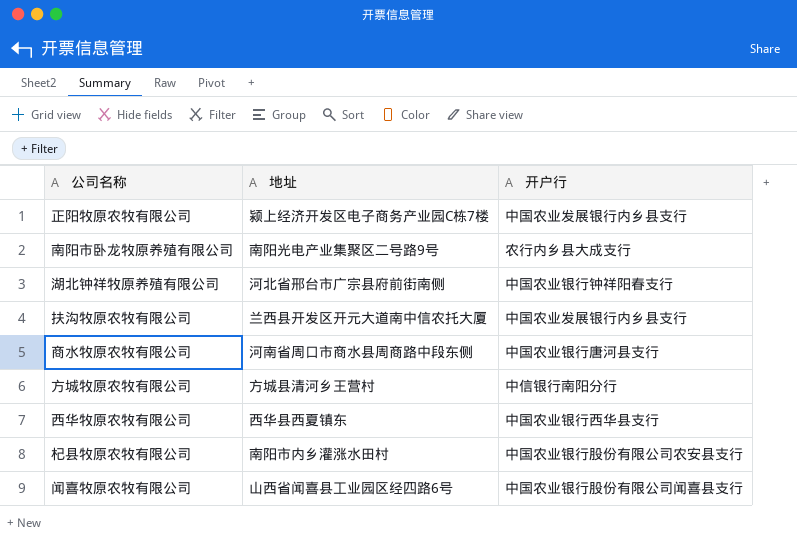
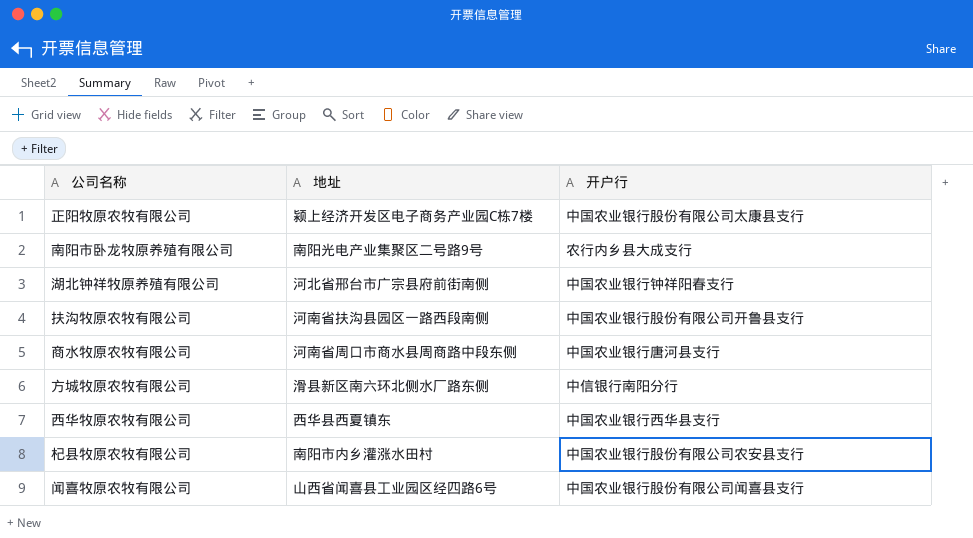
正阳牧原农牧有限公司 | 开户行: 中国农业发展银行内乡县支行 -> 中国农业银行股份有限公司太康县支行
扶沟牧原农牧有限公司 | 地址: 兰西县开发区开元大道南中信农托大厦 -> 河南省扶沟县园区一路西段南侧
扶沟牧原农牧有限公司 | 开户行: 中国农业发展银行内乡县支行 -> 中国农业银行股份有限公司开鲁县支行
方城牧原农牧有限公司 | 地址: 方城县清河乡王营村 -> 滑县新区南六环北侧水厂路东侧

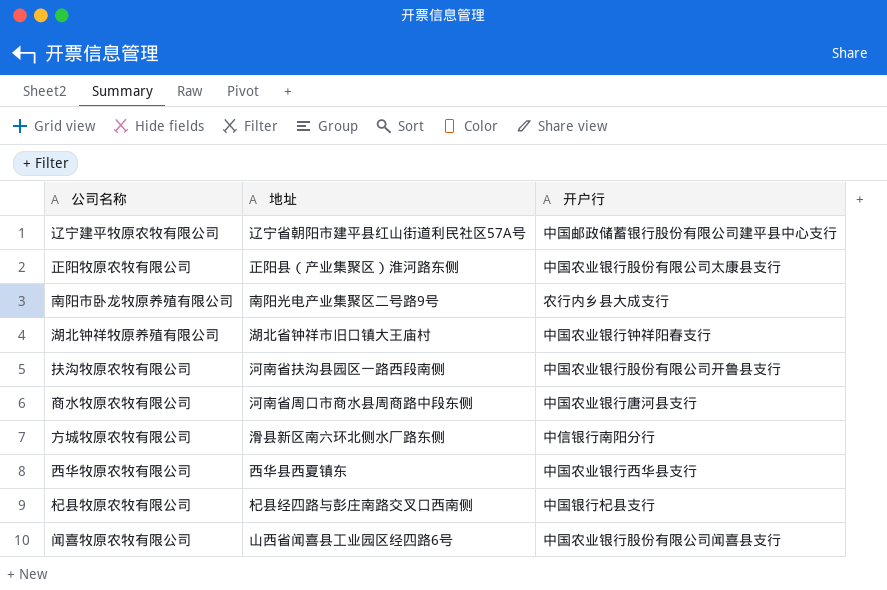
row 辽宁建平牧原农牧有限公司: none -> 辽宁省朝阳市建平县红山街道利民社区57A号 | 中国邮政储蓄银行股份有限公司建平县中心支行
正阳牧原农牧有限公司 | 地址: 颍上经济开发区电子商务产业园C栋7楼 -> 正阳县（产业集聚区）淮河路东侧
湖北钟祥牧原养殖有限公司 | 地址: 河北省邢台市广宗县府前街南侧 -> 湖北省钟祥市旧口镇大王庙村
杞县牧原农牧有限公司 | 地址: 南阳市内乡灌涨水田村 -> 杞县经四路与彭庄南路交叉口西南侧
杞县牧原农牧有限公司 | 开户行: 中国农业银行股份有限公司农安县支行 -> 中国银行杞县支行

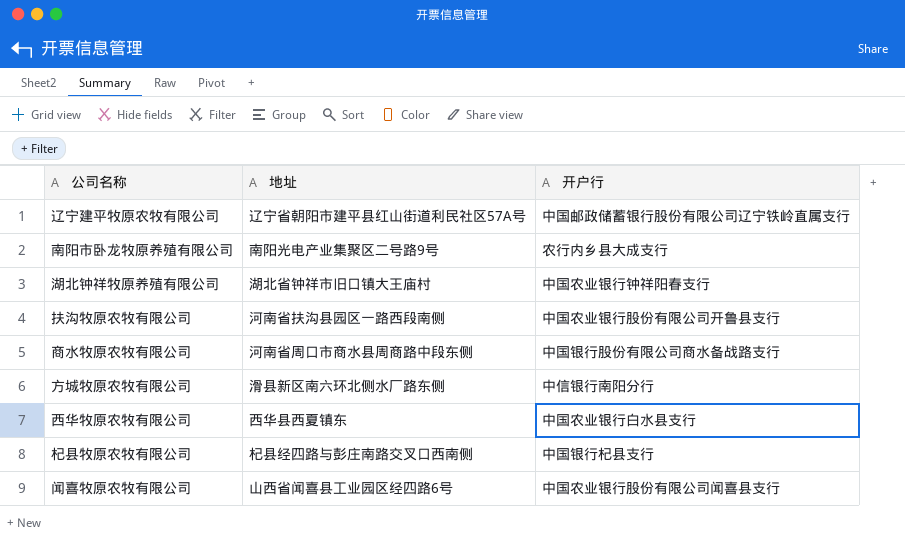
row 正阳牧原农牧有限公司: 正阳县（产业集聚区）淮河路东侧 | 中国农业银行股份有限公司太康县支行 -> none
辽宁建平牧原农牧有限公司 | 开户行: 中国邮政储蓄银行股份有限公司建平县中心支行 -> 中国邮政储蓄银行股份有限公司辽宁铁岭直属支行
商水牧原农牧有限公司 | 开户行: 中国农业银行唐河县支行 -> 中国银行股份有限公司商水备战路支行
西华牧原农牧有限公司 | 开户行: 中国农业银行西华县支行 -> 中国农业银行白水县支行

